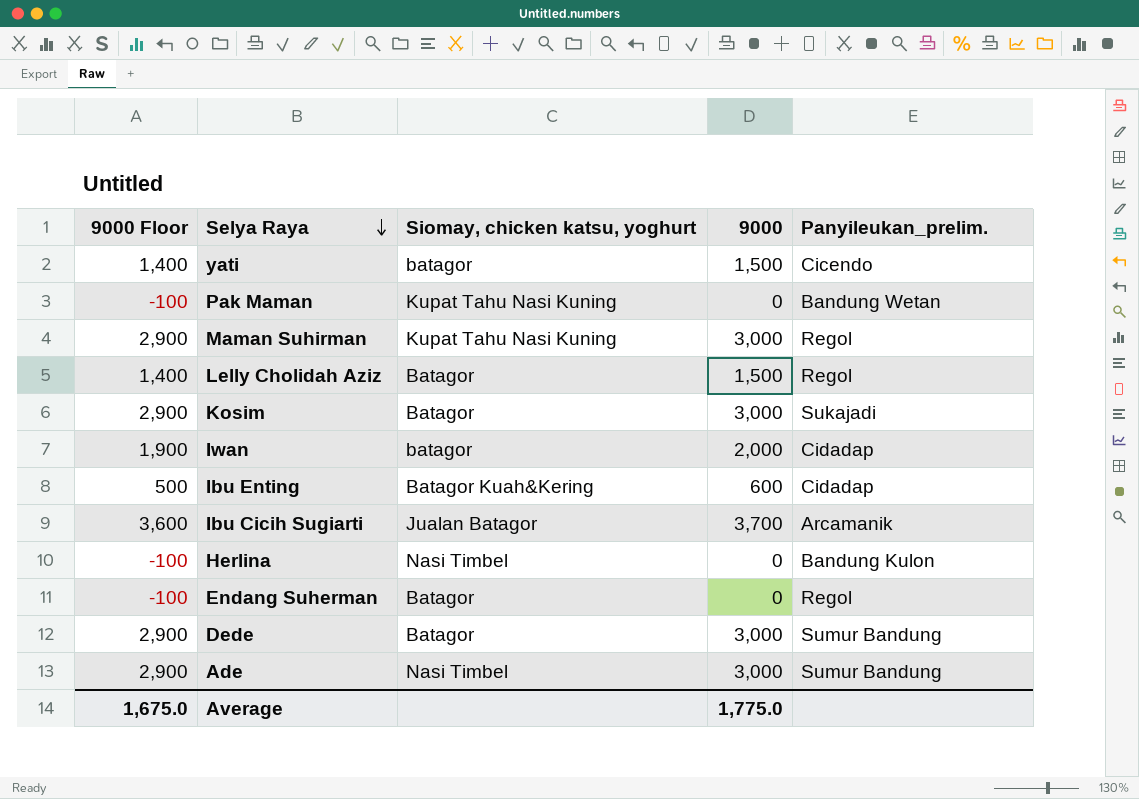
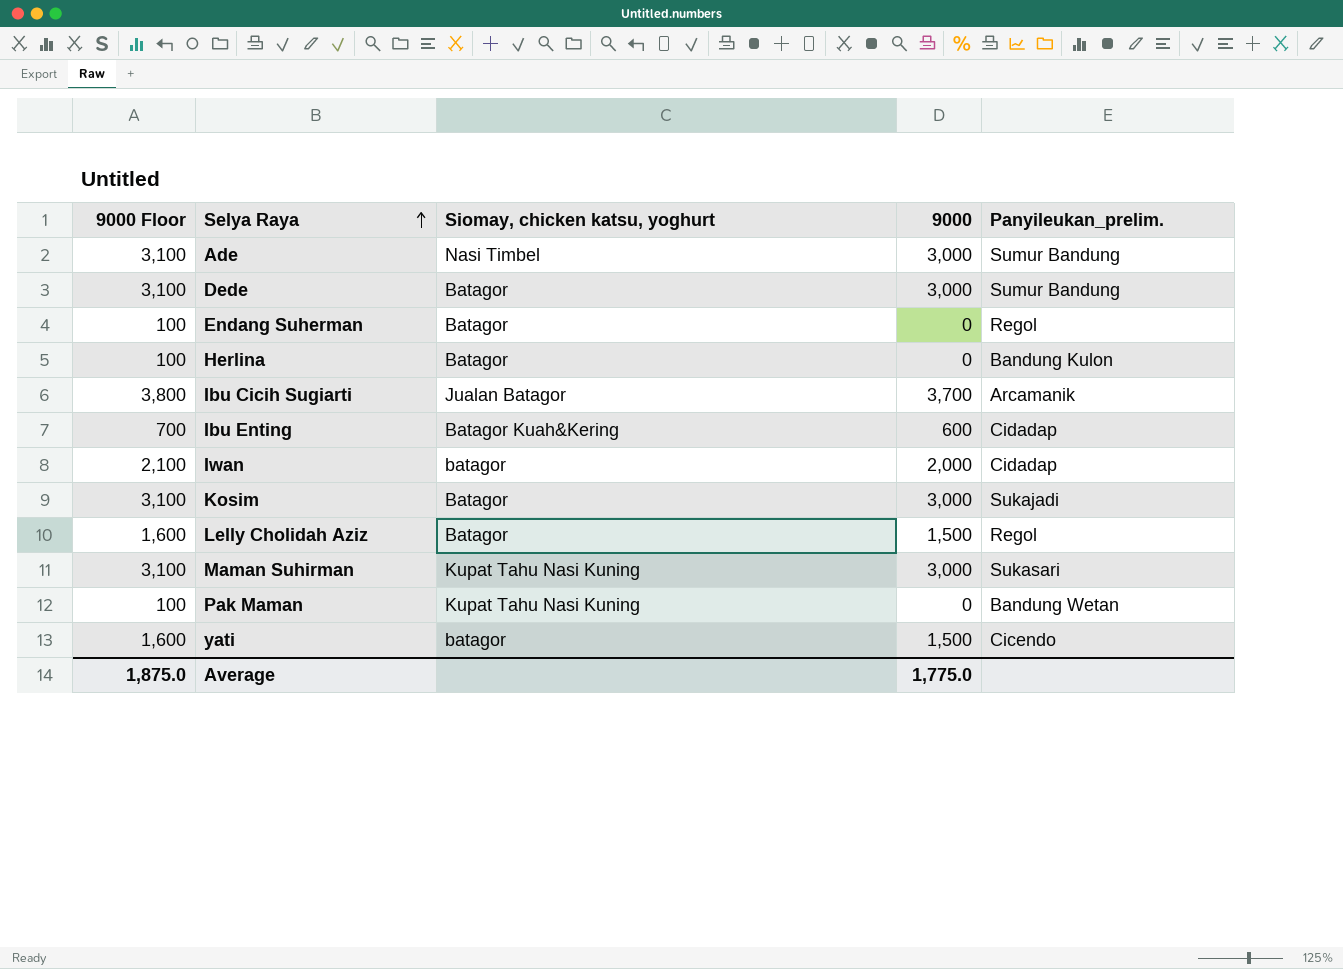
row order: Selya Raya descending -> Selya Raya ascending
column 9000 Floor | formula: [9000] - 100 -> [9000] + 100
Herlina | Siomay, chicken katsu, yoghurt: Nasi Timbel -> Batagor
Maman Suhirman | Panyileukan_prelim.: Regol -> Sukasari
Average | 9000 Floor: 1,675.0 -> 1,875.0

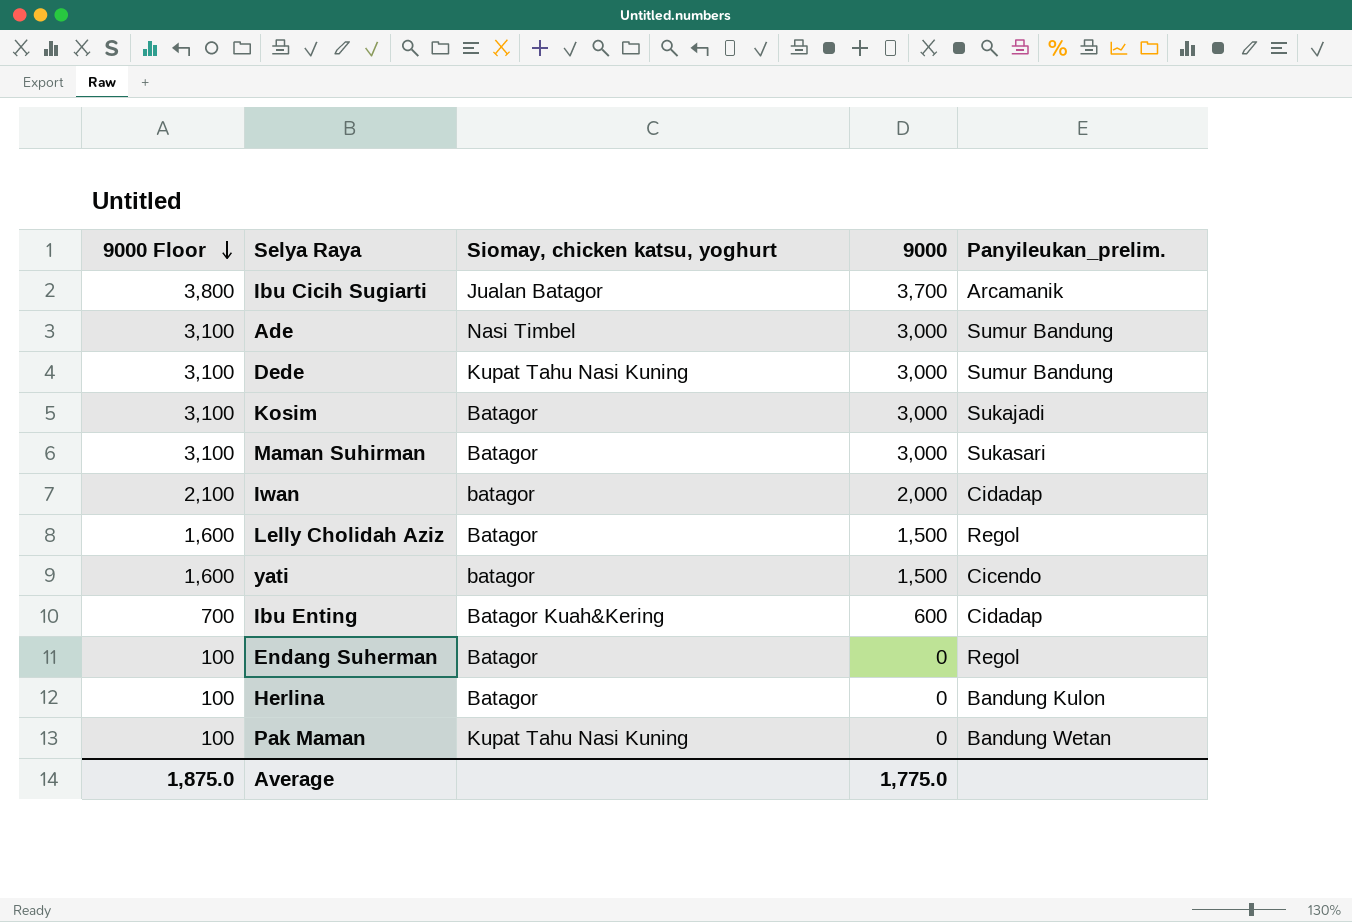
row order: Selya Raya ascending -> 9000 Floor descending
Dede | Siomay, chicken katsu, yoghurt: Batagor -> Kupat Tahu Nasi Kuning
Maman Suhirman | Siomay, chicken katsu, yoghurt: Kupat Tahu Nasi Kuning -> Batagor

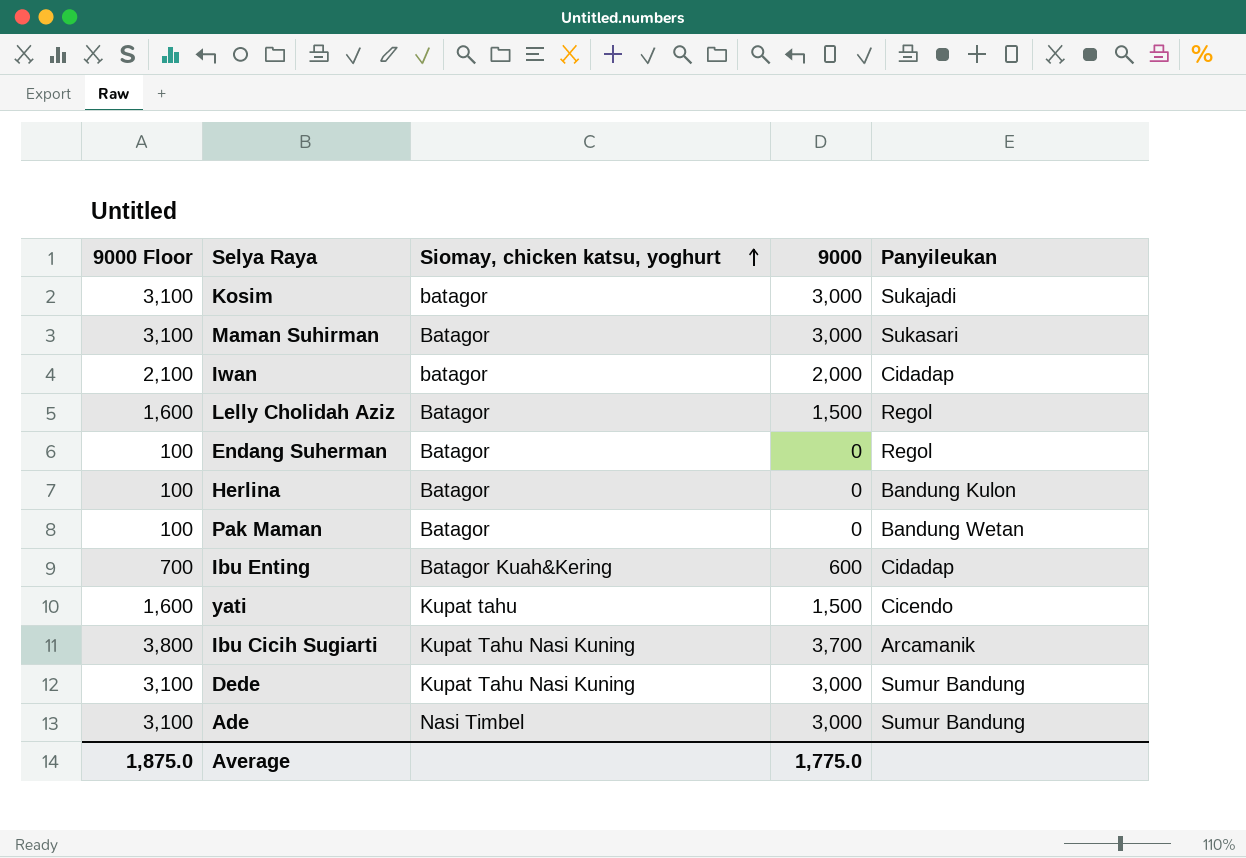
row order: 9000 Floor descending -> Siomay, chicken katsu, yoghurt ascending
column name: Panyileukan_prelim. -> Panyileukan
Kosim | Siomay, chicken katsu, yoghurt: Batagor -> batagor
Pak Maman | Siomay, chicken katsu, yoghurt: Kupat Tahu Nasi Kuning -> Batagor
yati | Siomay, chicken katsu, yoghurt: batagor -> Kupat tahu
Ibu Cicih Sugiarti | Siomay, chicken katsu, yoghurt: Jualan Batagor -> Kupat Tahu Nasi Kuning

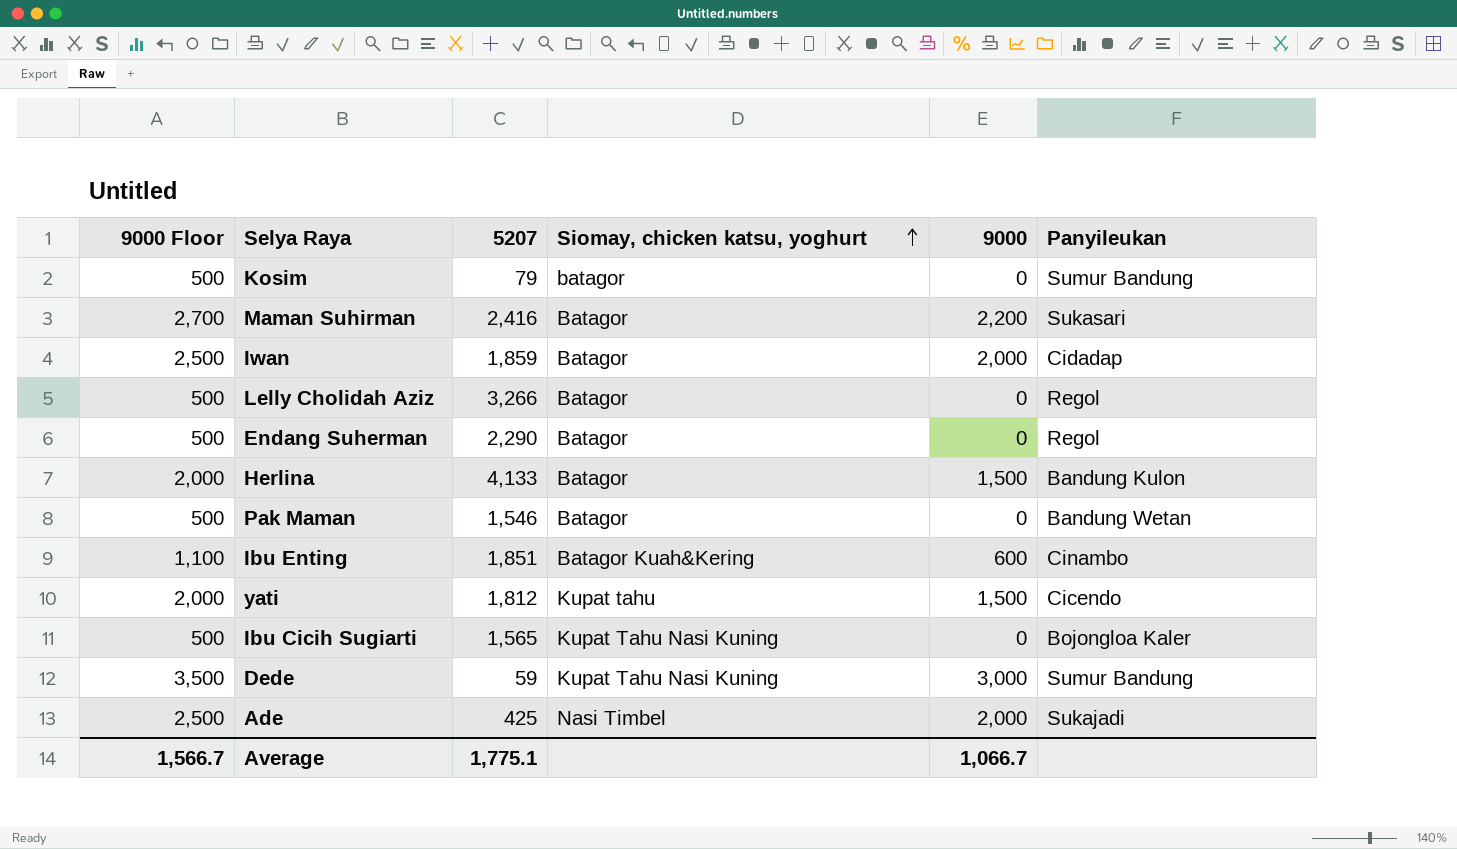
column 9000 Floor | formula: [9000] + 100 -> [9000] + 500
column 5207 | position: none -> 3
Kosim | 9000: 3,000 -> 0
Kosim | Panyileukan: Sukajadi -> Sumur Bandung
Maman Suhirman | 9000: 3,000 -> 2,200
Iwan | Siomay, chicken katsu, yoghurt: batagor -> Batagor
Lelly Cholidah Aziz | 9000: 1,500 -> 0
Herlina | 9000: 0 -> 1,500
Ibu Enting | Panyileukan: Cidadap -> Cinambo
Ibu Cicih Sugiarti | 9000: 3,700 -> 0
Ibu Cicih Sugiarti | Panyileukan: Arcamanik -> Bojongloa Kaler
Ade | 9000: 3,000 -> 2,000
Ade | Panyileukan: Sumur Bandung -> Sukajadi
Average | 9000 Floor: 1,875.0 -> 1,566.7
Average | 9000: 1,775.0 -> 1,066.7

